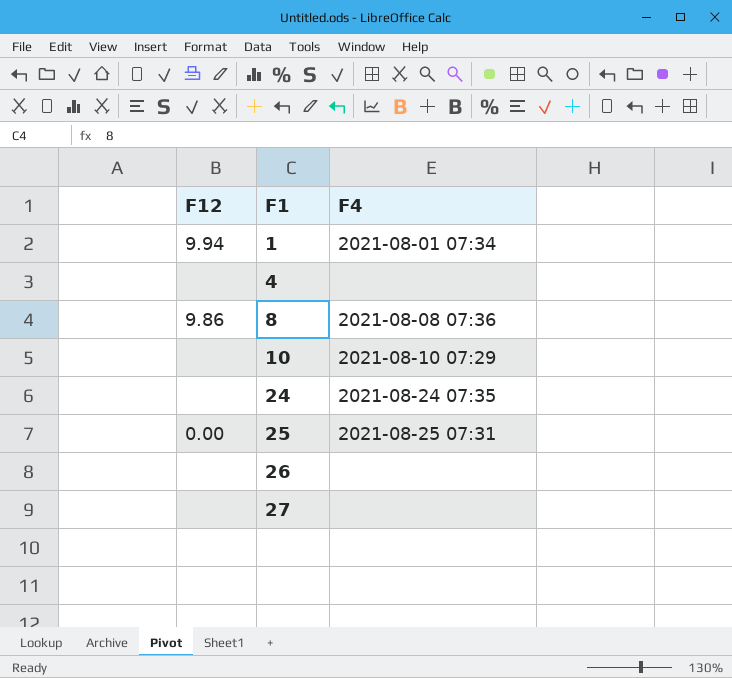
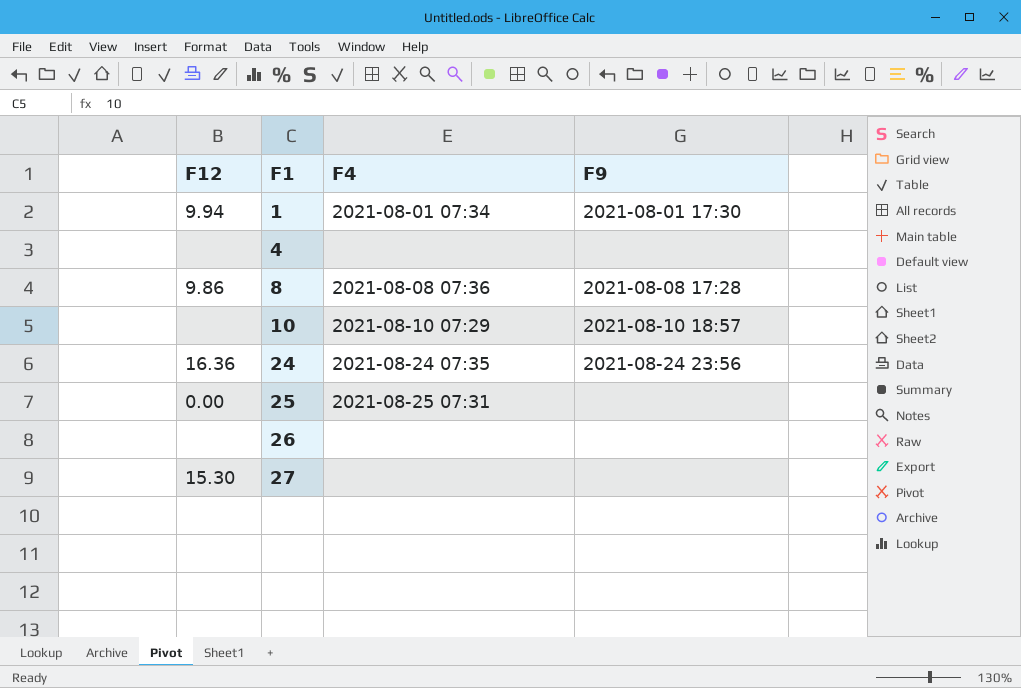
column F9 | position: none -> 4
24 | F12: none -> 16.36
27 | F12: none -> 15.30

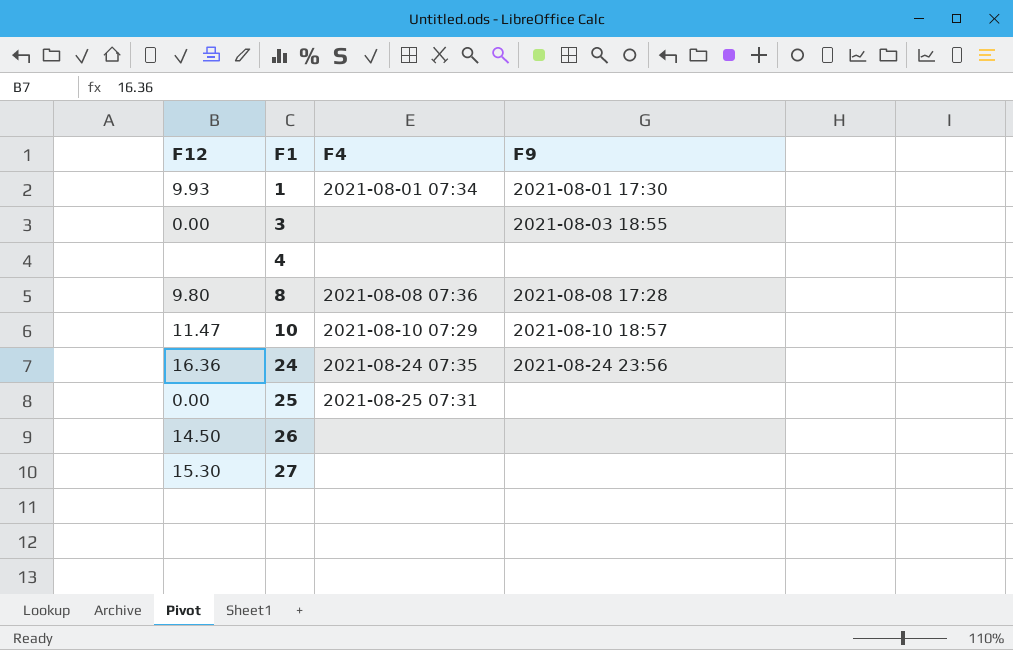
1 | F12: 9.94 -> 9.93
row 3: none -> 0.00 | none | 2021-08-03 18:55
8 | F12: 9.86 -> 9.80
10 | F12: none -> 11.47
26 | F12: none -> 14.50

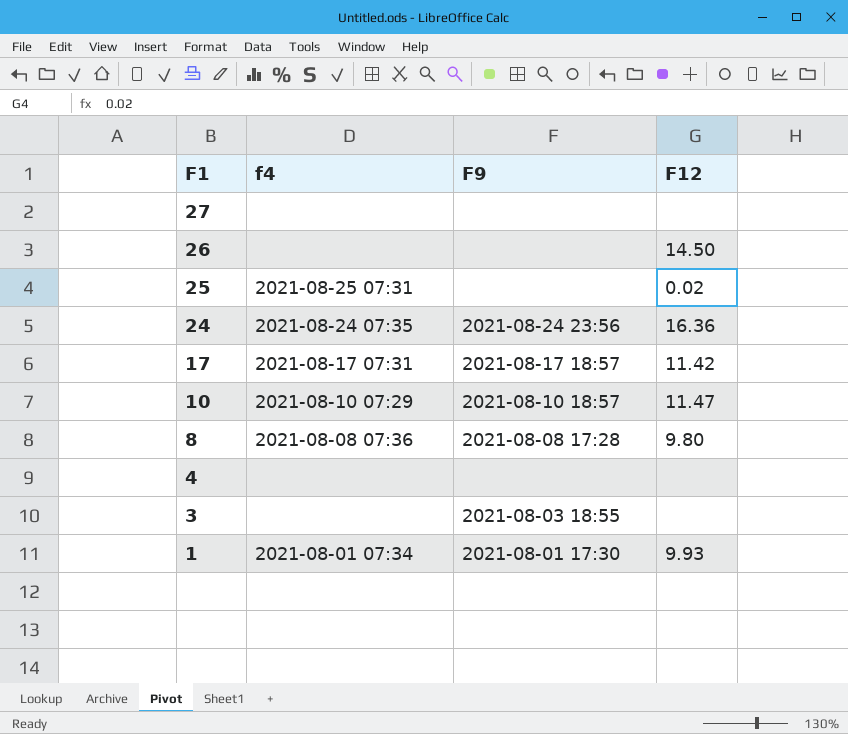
row order: F1 ascending -> F1 descending
column name: F4 -> f4
column F12 | position: 1 -> 4
27 | F12: 15.30 -> none
25 | F12: 0.00 -> 0.02
row 17: none -> 2021-08-17 07:31 | 2021-08-17 18:57 | 11.42
3 | F12: 0.00 -> none

